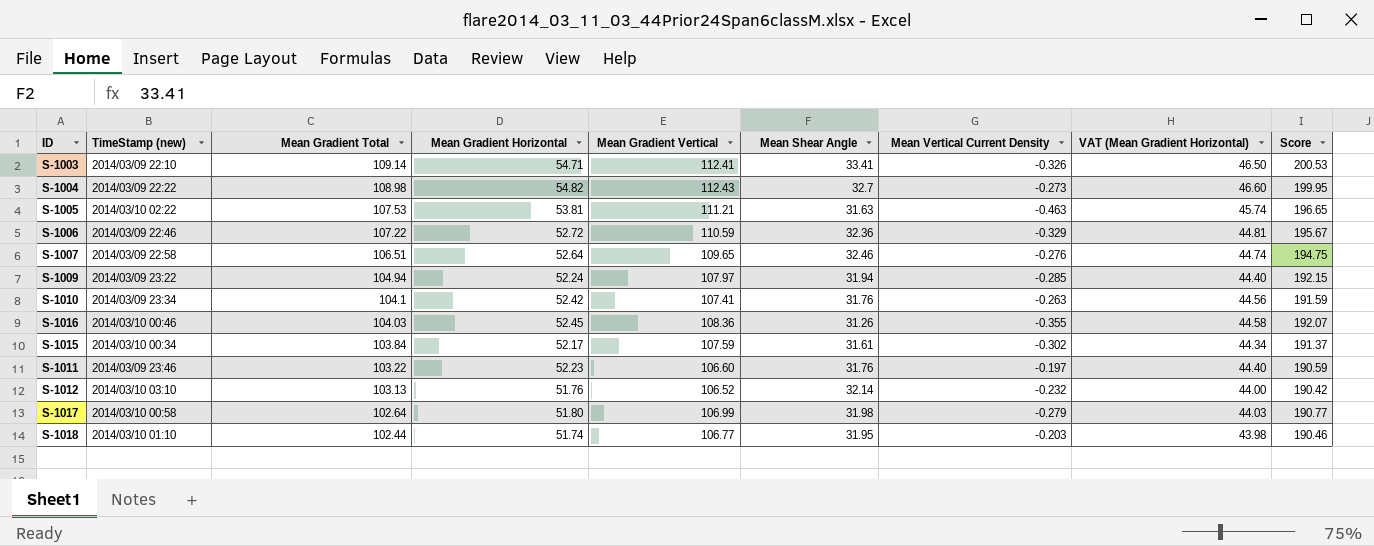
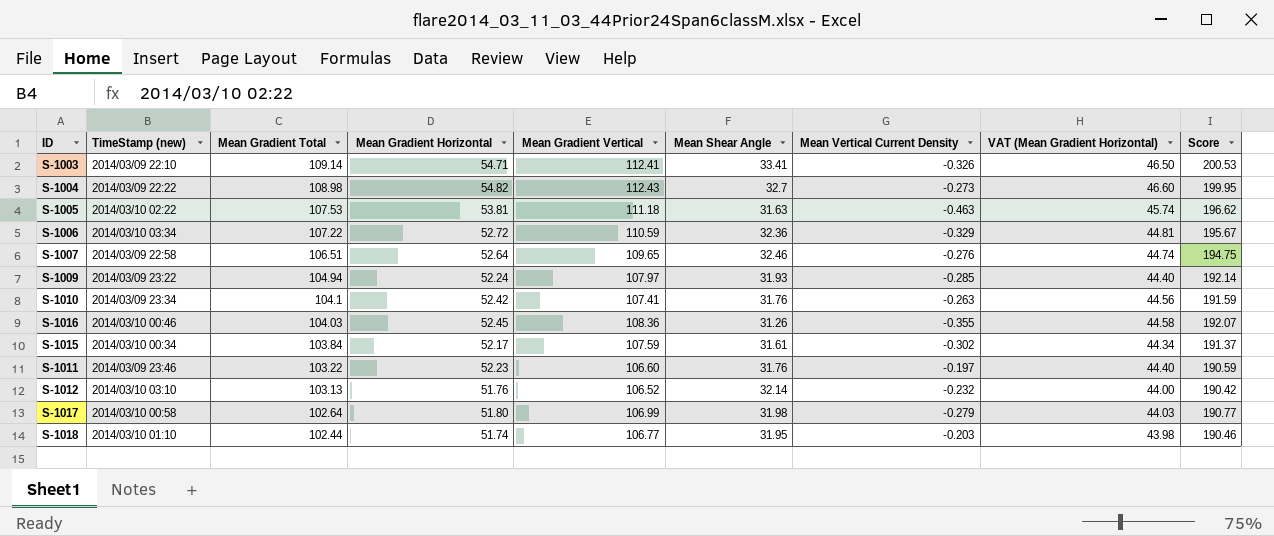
S-1005 | Mean Gradient Vertical: 111.21 -> 111.18
S-1005 | Score: 196.65 -> 196.62
S-1006 | TimeStamp (new): 2014/03/09 22:46 -> 2014/03/10 03:34
S-1009 | Mean Shear Angle: 31.94 -> 31.93
S-1009 | Score: 192.15 -> 192.14

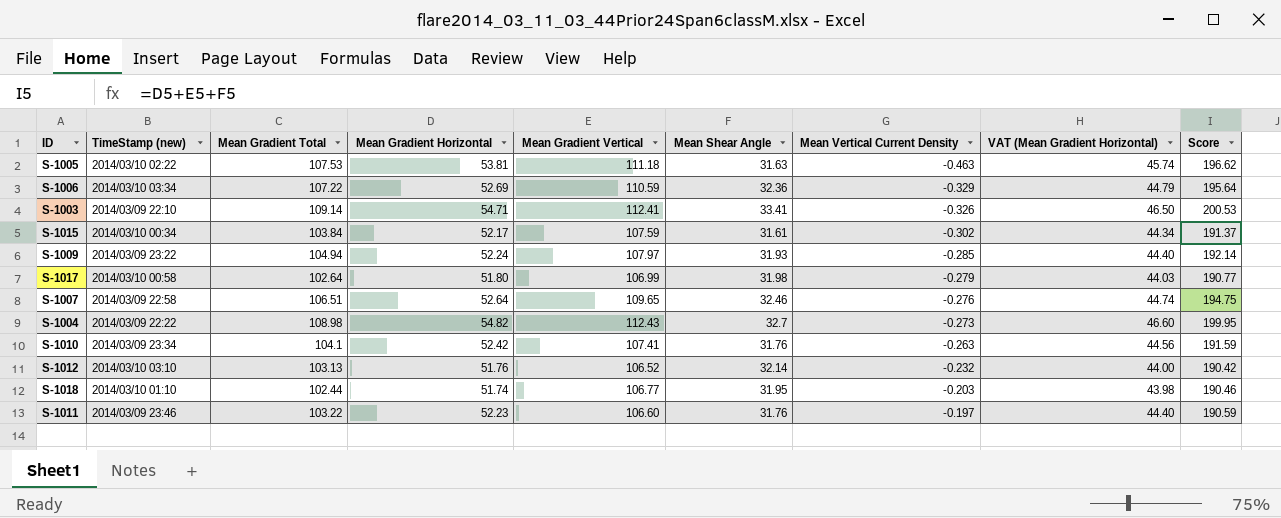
row order: Mean Gradient Total descending -> Mean Vertical Current Density ascending
row S-1016: 2014/03/10 00:46 | 104.03 | 52.45 | 108.36 | 31.26 | -0.355 | 44.58 | 192.07 -> none
S-1006 | Mean Gradient Horizontal: 52.72 -> 52.69
S-1006 | VAT (Mean Gradient Horizontal): 44.81 -> 44.79
S-1006 | Score: 195.67 -> 195.64

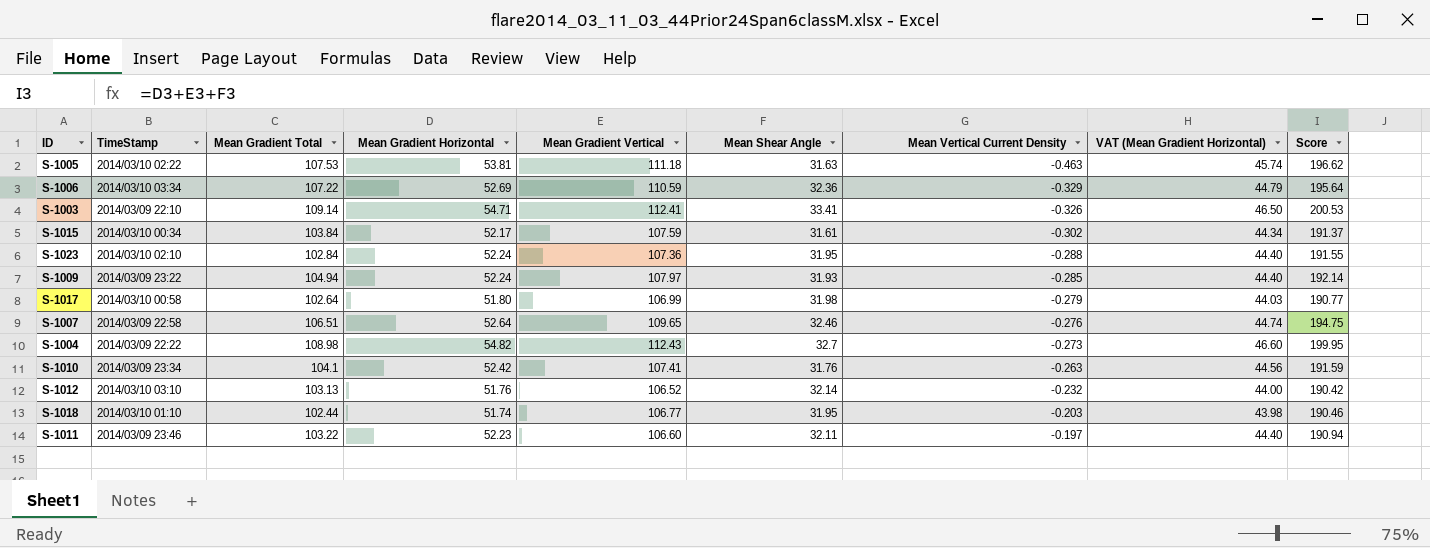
column name: TimeStamp (new) -> TimeStamp
row S-1023: none -> 2014/03/10 02:10 | 102.84 | 52.24 | 107.36 | 31.95 | -0.288 | 44.40 | 191.55
S-1011 | Mean Shear Angle: 31.76 -> 32.11
S-1011 | Score: 190.59 -> 190.94

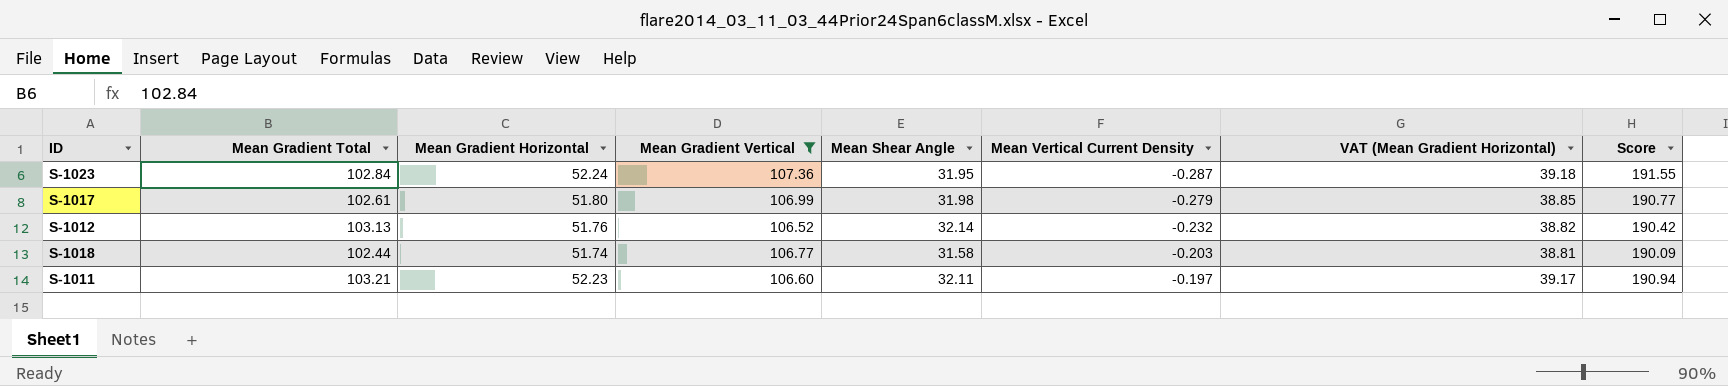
filter: none -> Mean Gradient Vertical <= 107.36
column TimeStamp | position: 2 -> none
column VAT (Mean Gradient Horizontal) | formula: [Mean Gradient Horizontal] * 0.85 -> [Mean Gradient Horizontal] * 0.75
S-1023 | Mean Vertical Current Density: -0.288 -> -0.287
S-1017 | Mean Gradient Total: 102.64 -> 102.61
S-1018 | Mean Shear Angle: 31.95 -> 31.58
S-1018 | Score: 190.46 -> 190.09
S-1011 | Mean Gradient Total: 103.22 -> 103.21

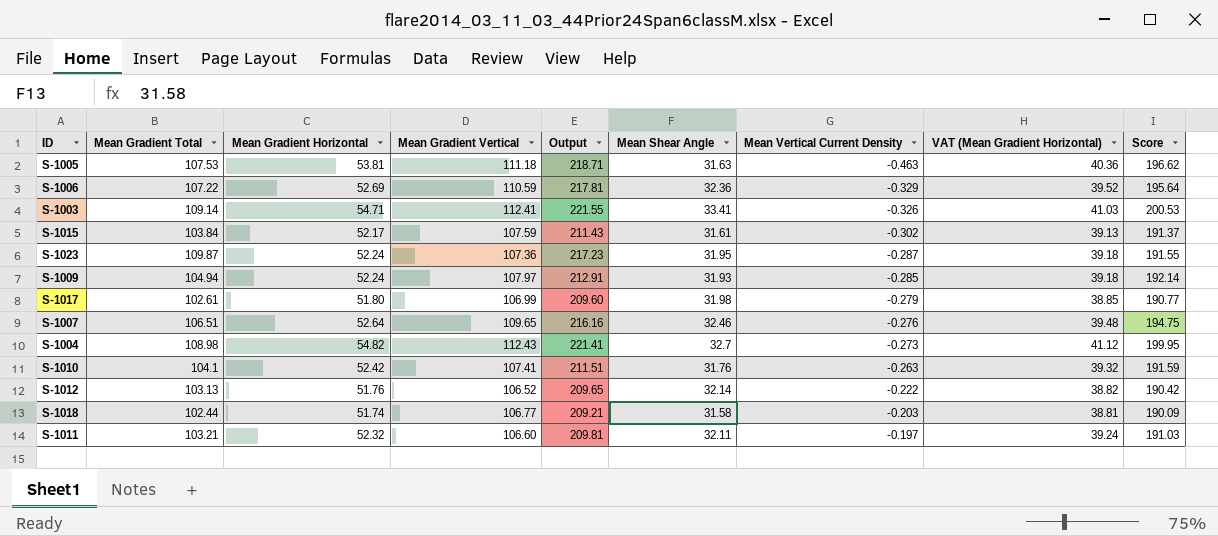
filter: Mean Gradient Vertical <= 107.36 -> none
column Output | formula: none -> [Mean Gradient Total] + [Mean Gradient Vertical]
S-1023 | Mean Gradient Total: 102.84 -> 109.87
S-1012 | Mean Vertical Current Density: -0.232 -> -0.222
S-1011 | Mean Gradient Horizontal: 52.23 -> 52.32
S-1011 | VAT (Mean Gradient Horizontal): 39.17 -> 39.24
S-1011 | Score: 190.94 -> 191.03

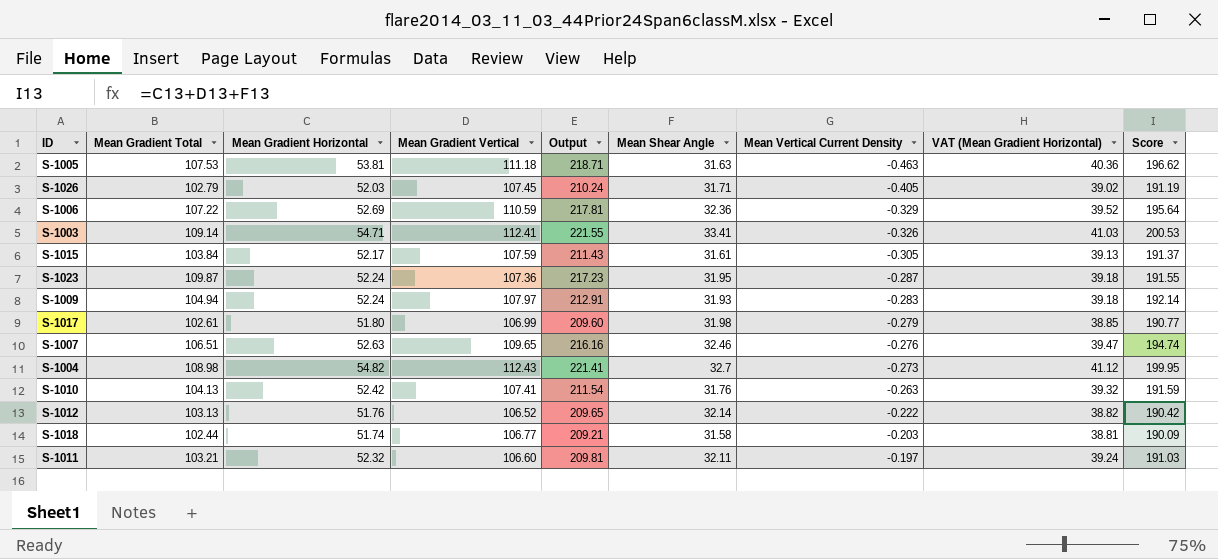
row S-1026: none -> 102.79 | 52.03 | 107.45 | 210.24 | 31.71 | -0.405 | 39.02 | 191.19
S-1015 | Mean Vertical Current Density: -0.302 -> -0.305
S-1009 | Mean Vertical Current Density: -0.285 -> -0.283
S-1007 | Mean Gradient Horizontal: 52.64 -> 52.63
S-1007 | VAT (Mean Gradient Horizontal): 39.48 -> 39.47
S-1007 | Score: 194.75 -> 194.74
S-1010 | Mean Gradient Total: 104.1 -> 104.13
S-1010 | Output: 211.51 -> 211.54

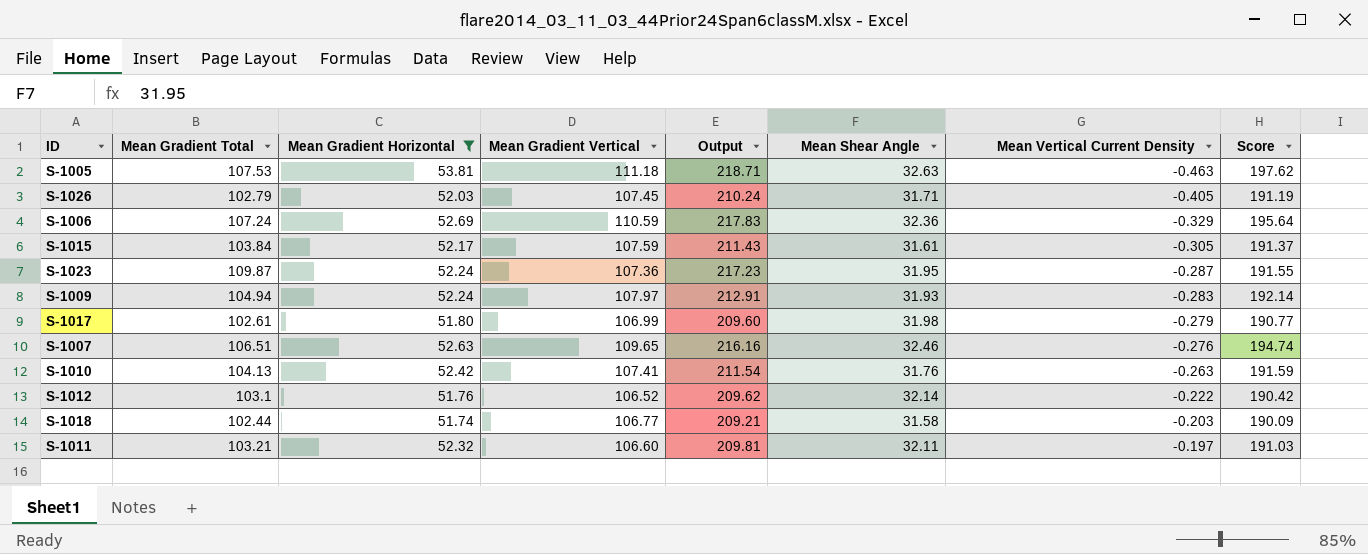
filter: none -> Mean Gradient Horizontal <= 53.81
column VAT (Mean Gradient Horizontal) | formula: [Mean Gradient Horizontal] * 0.75 -> none
S-1005 | Mean Shear Angle: 31.63 -> 32.63
S-1005 | Score: 196.62 -> 197.62
S-1006 | Mean Gradient Total: 107.22 -> 107.24
S-1006 | Output: 217.81 -> 217.83
S-1012 | Mean Gradient Total: 103.13 -> 103.1
S-1012 | Output: 209.65 -> 209.62

